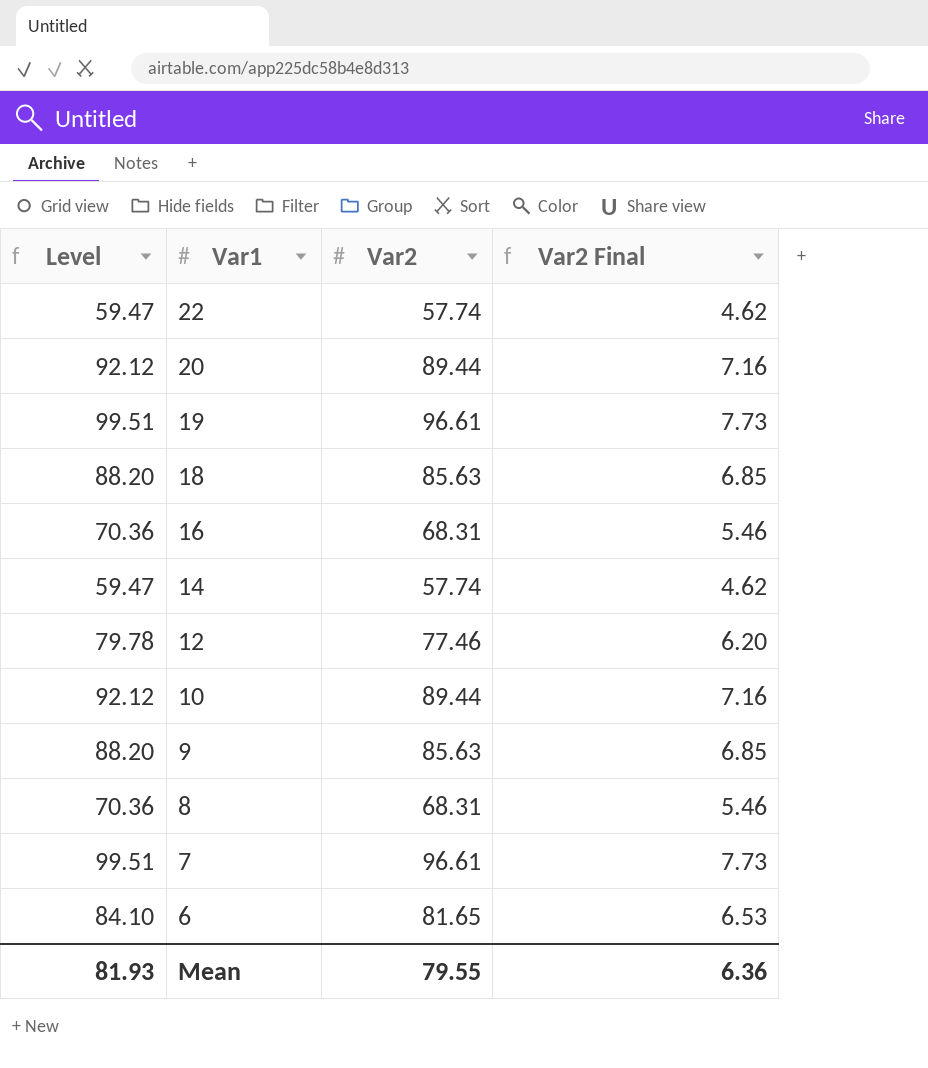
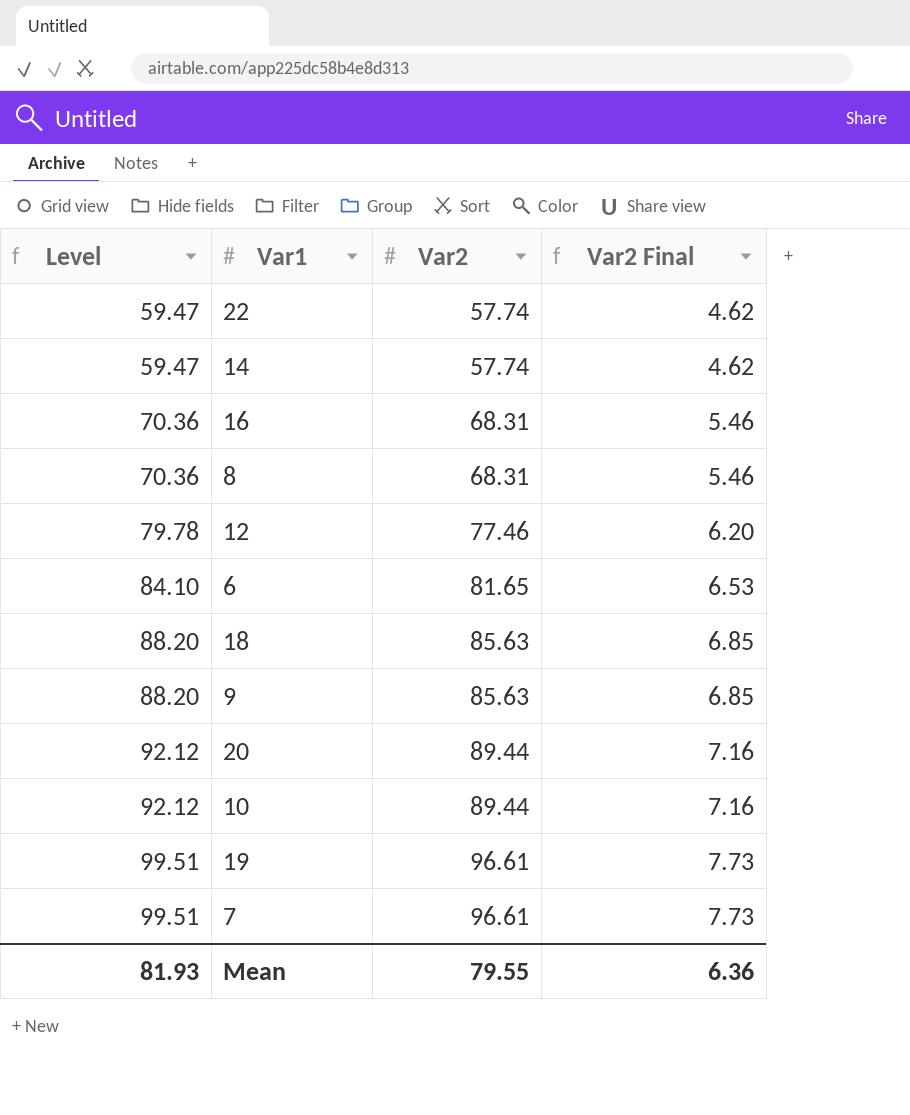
row order: Var1 descending -> Level ascending

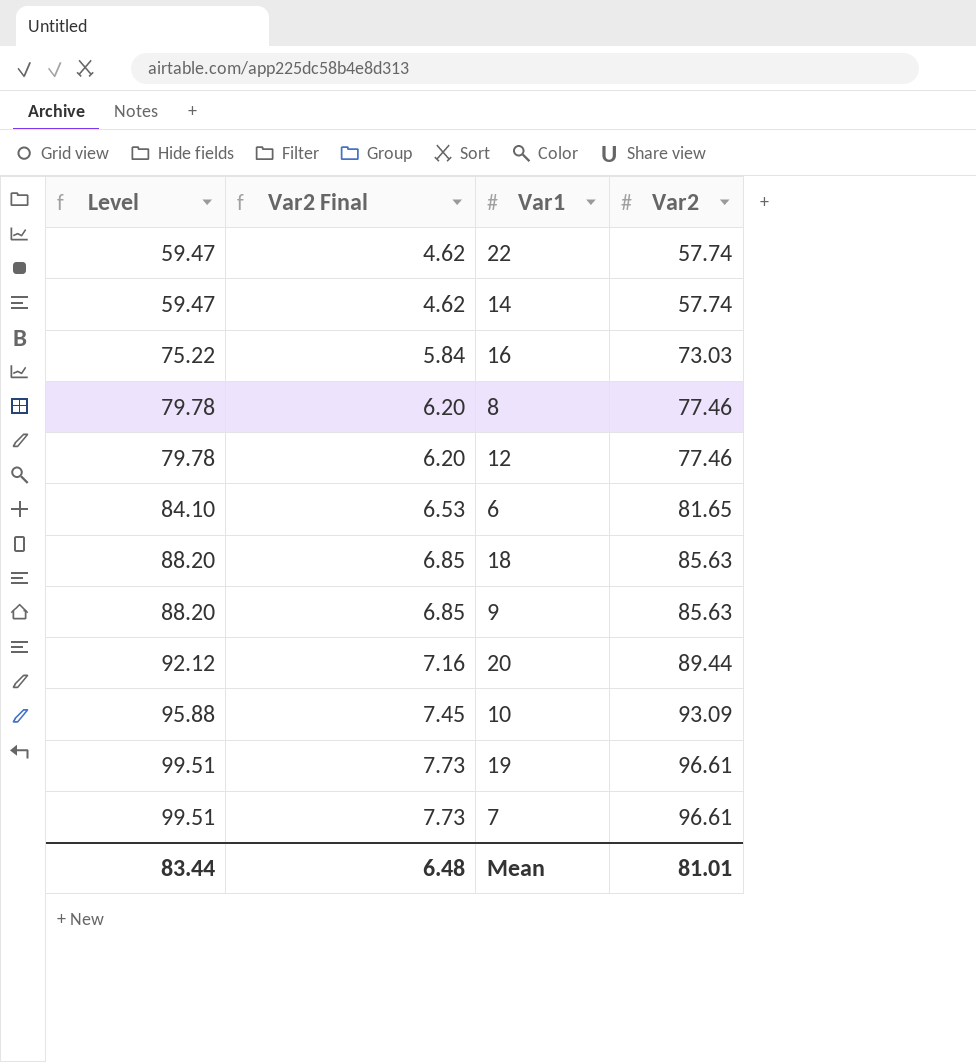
column Var2 Final | position: 4 -> 2
16 | Level: 70.36 -> 75.22
16 | Var2 Final: 5.46 -> 5.84
16 | Var2: 68.31 -> 73.03
8 | Level: 70.36 -> 79.78
8 | Var2 Final: 5.46 -> 6.20
8 | Var2: 68.31 -> 77.46
10 | Level: 92.12 -> 95.88
10 | Var2 Final: 7.16 -> 7.45
10 | Var2: 89.44 -> 93.09
Mean | Level: 81.93 -> 83.44
Mean | Var2 Final: 6.36 -> 6.48
Mean | Var2: 79.55 -> 81.01

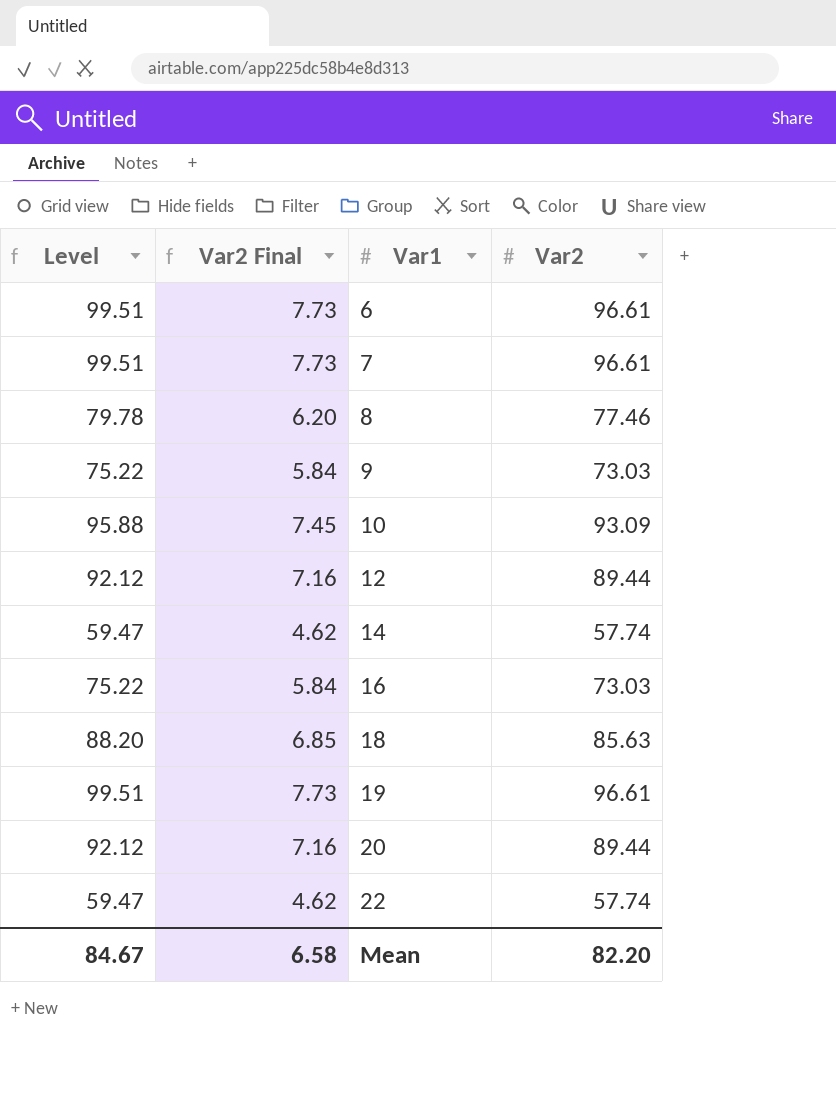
row order: Level ascending -> Var1 ascending
6 | Level: 84.10 -> 99.51
6 | Var2 Final: 6.53 -> 7.73
6 | Var2: 81.65 -> 96.61
9 | Level: 88.20 -> 75.22
9 | Var2 Final: 6.85 -> 5.84
9 | Var2: 85.63 -> 73.03
12 | Level: 79.78 -> 92.12
12 | Var2 Final: 6.20 -> 7.16
12 | Var2: 77.46 -> 89.44
Mean | Level: 83.44 -> 84.67
Mean | Var2 Final: 6.48 -> 6.58
Mean | Var2: 81.01 -> 82.20

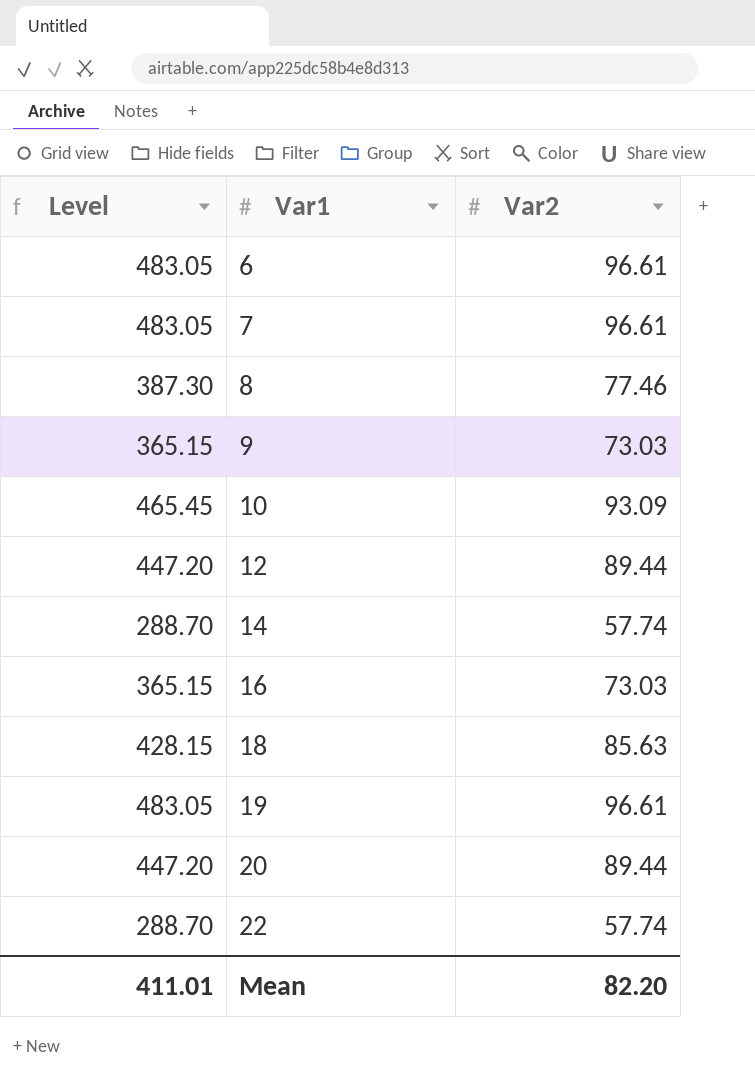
column Var2 Final | formula: [Var2] * 0.08 -> none
column Level | formula: [Var2] * 1.03 -> [Var2] * 5
Mean | Level: 84.67 -> 411.01

